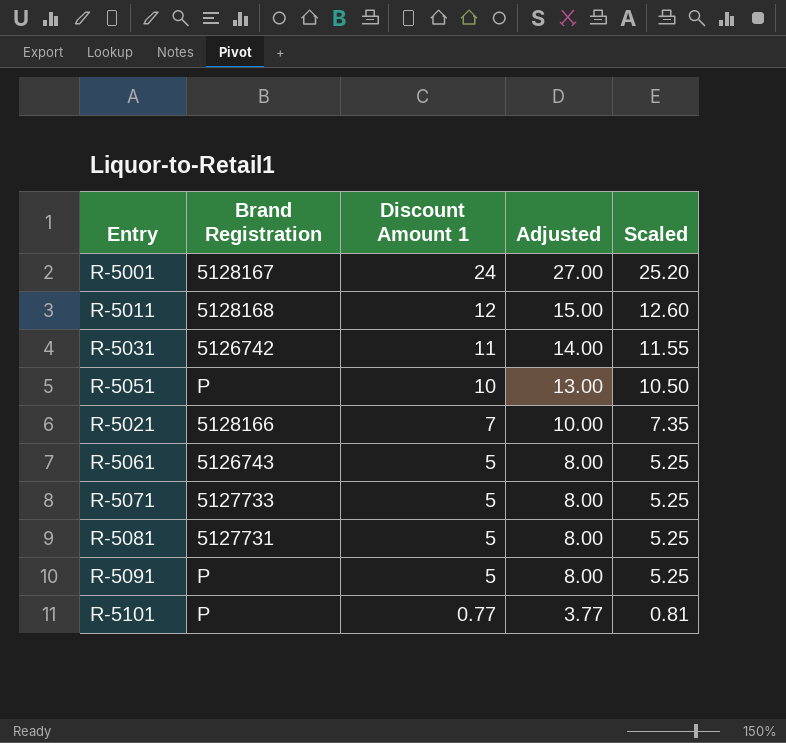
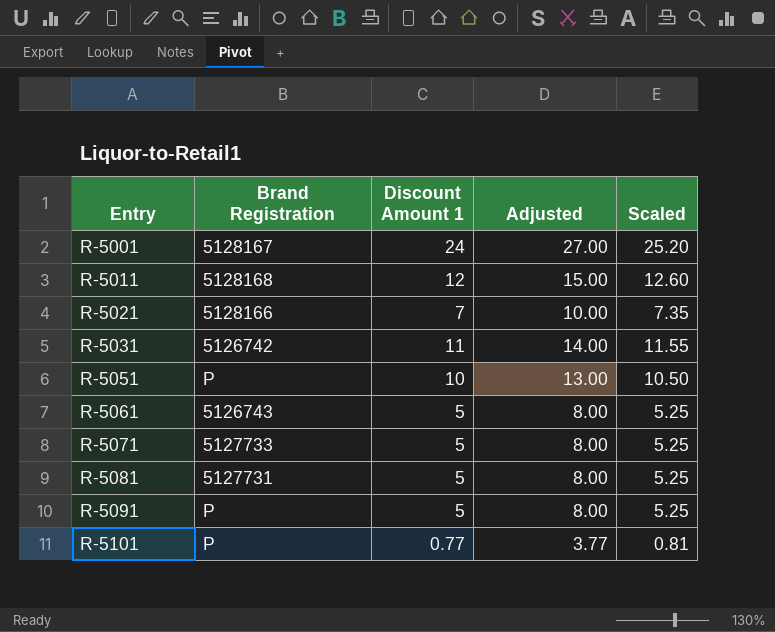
row order: Discount Amount 1 descending -> Entry ascending

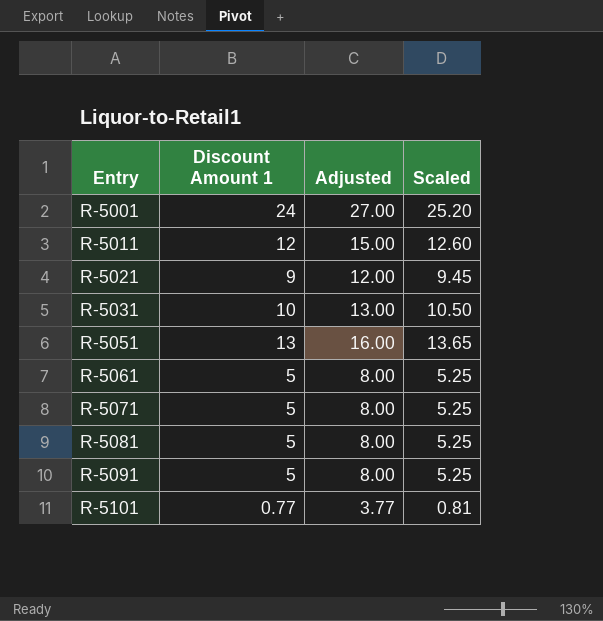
column Brand Registration | position: 2 -> none
R-5021 | Discount Amount 1: 7 -> 9
R-5021 | Adjusted: 10.00 -> 12.00
R-5021 | Scaled: 7.35 -> 9.45
R-5031 | Discount Amount 1: 11 -> 10
R-5031 | Adjusted: 14.00 -> 13.00
R-5031 | Scaled: 11.55 -> 10.50
R-5051 | Discount Amount 1: 10 -> 13
R-5051 | Adjusted: 13.00 -> 16.00
R-5051 | Scaled: 10.50 -> 13.65

